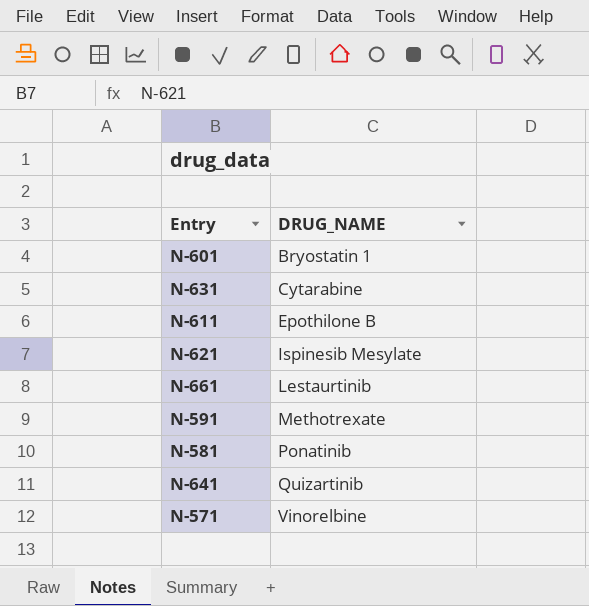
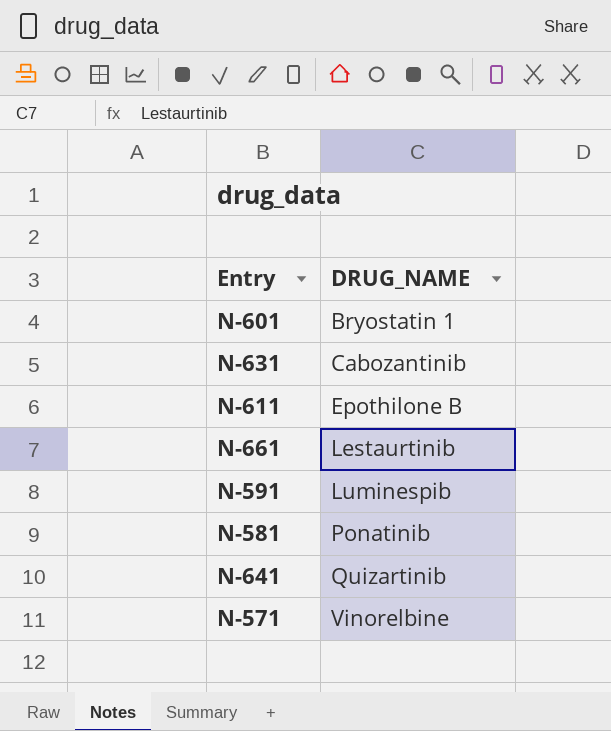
row N-621: Ispinesib Mesylate -> none
N-631 | DRUG_NAME: Cytarabine -> Cabozantinib
N-591 | DRUG_NAME: Methotrexate -> Luminespib

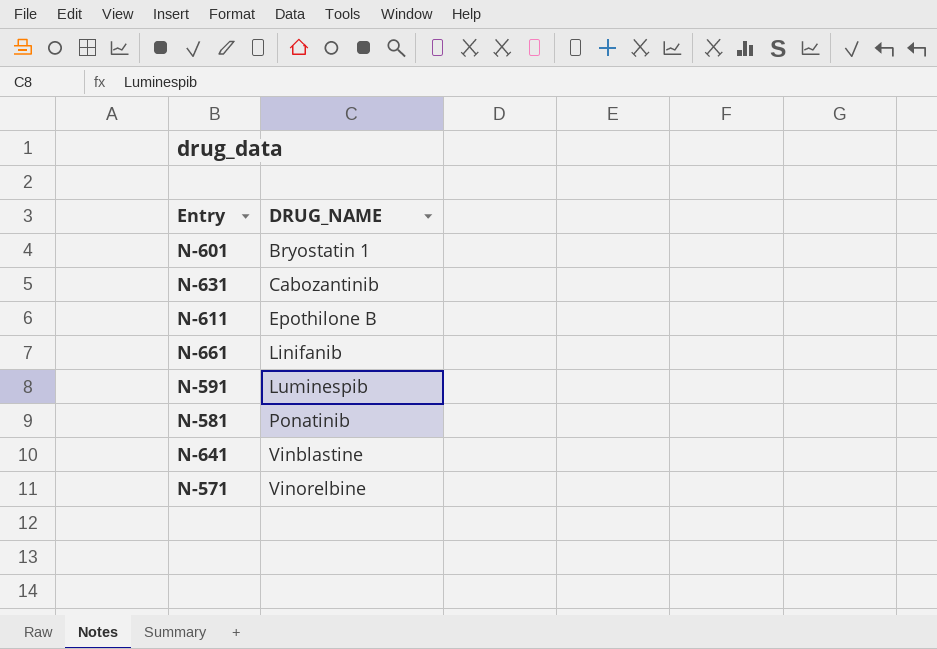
N-661 | DRUG_NAME: Lestaurtinib -> Linifanib
N-641 | DRUG_NAME: Quizartinib -> Vinblastine

